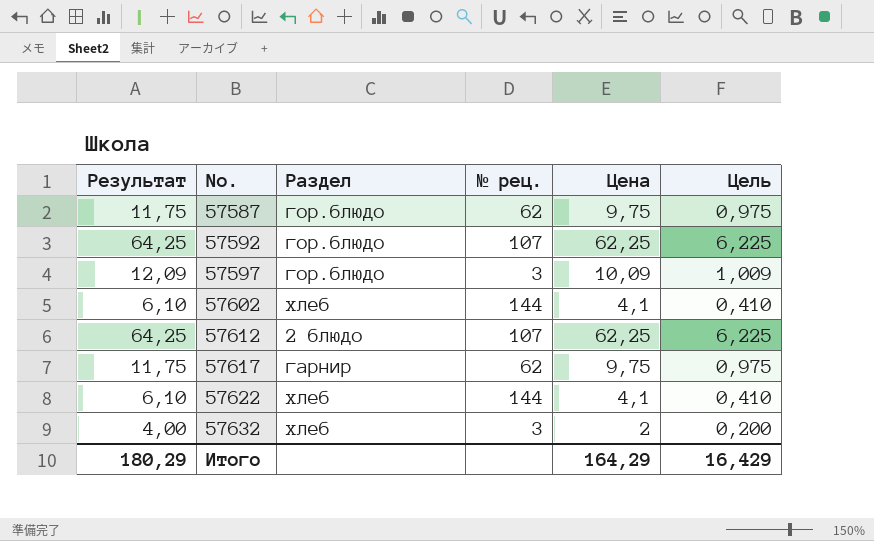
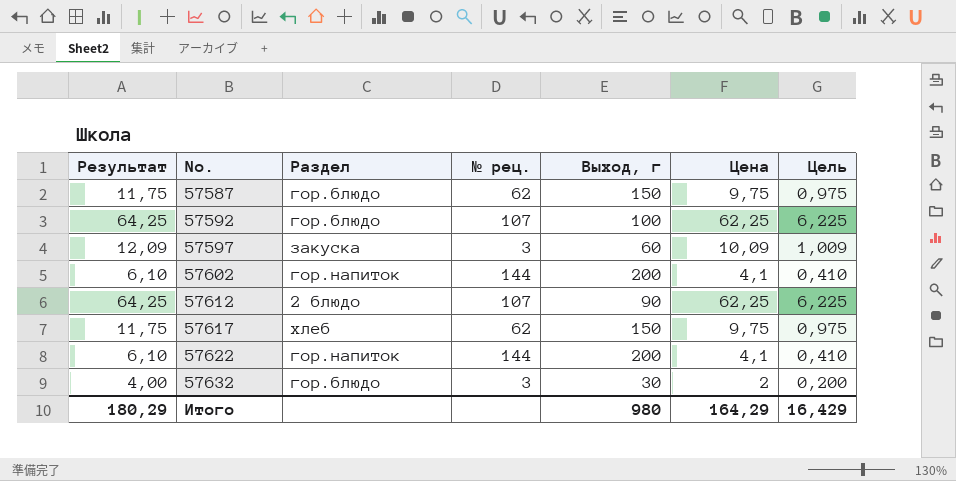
column Выход, г | position: none -> 5
57597 | Раздел: гор.блюдо -> закуска
57602 | Раздел: хлеб -> гор.напиток
57617 | Раздел: гарнир -> хлеб
57622 | Раздел: хлеб -> гор.напиток
57632 | Раздел: хлеб -> гор.блюдо

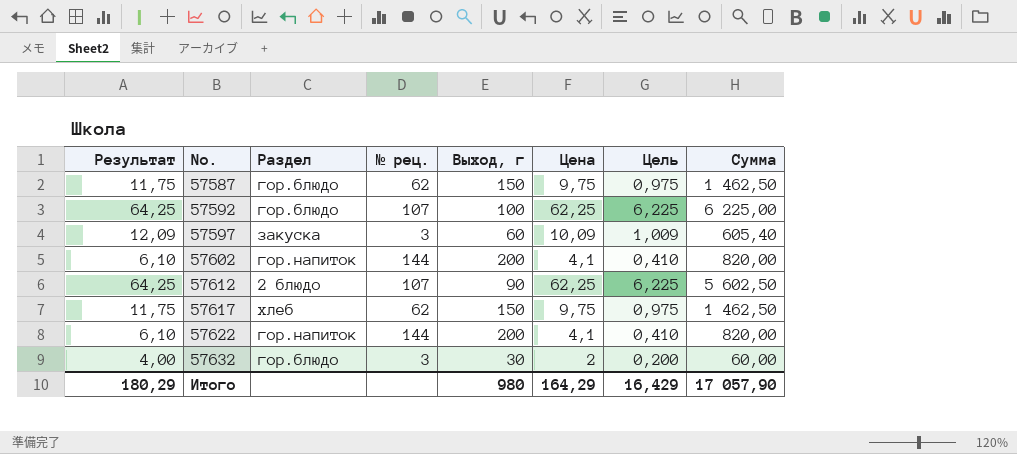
column Сумма | formula: none -> [Выход, г] * [Цена]

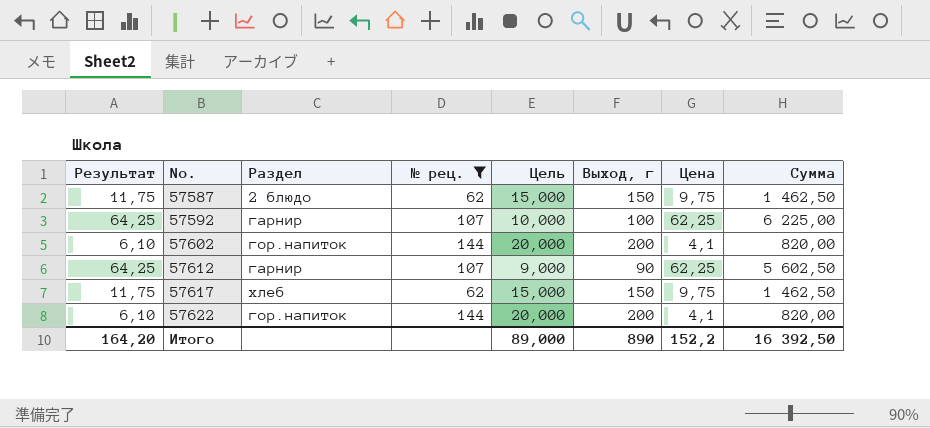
filter: none -> № рец. != 3
column Цель | formula: [Цена] * 0,1 -> [Выход, г] * 0,1
column Цель | position: 7 -> 5
57587 | Раздел: гор.блюдо -> 2 блюдо
57592 | Раздел: гор.блюдо -> гарнир
57612 | Раздел: 2 блюдо -> гарнир
Итого | Результат: 180,29 -> 164,20
Итого | Цель: 16,429 -> 89,000
Итого | Выход, г: 980 -> 890
Итого | Цена: 164,29 -> 152,2
Итого | Сумма: 17 057,90 -> 16 392,50

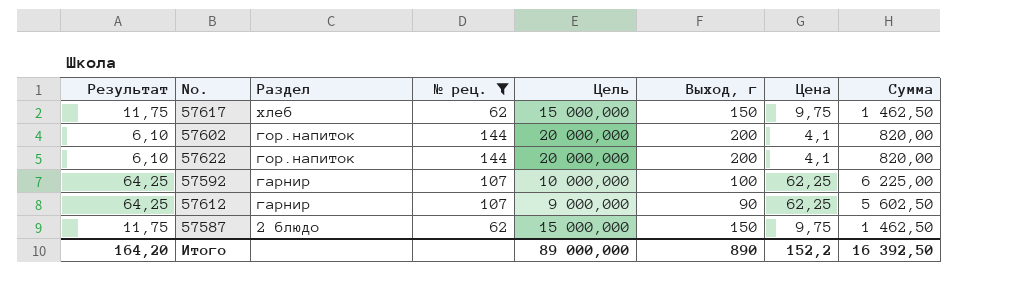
row order: No. ascending -> Раздел descending
column Цель | formula: [Выход, г] * 0,1 -> [Выход, г] * 100
Итого | Цель: 89,000 -> 89 000,000

